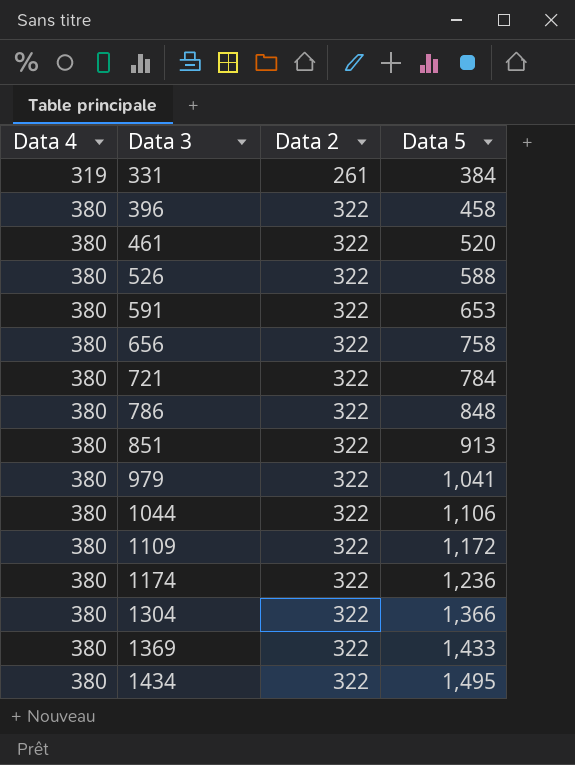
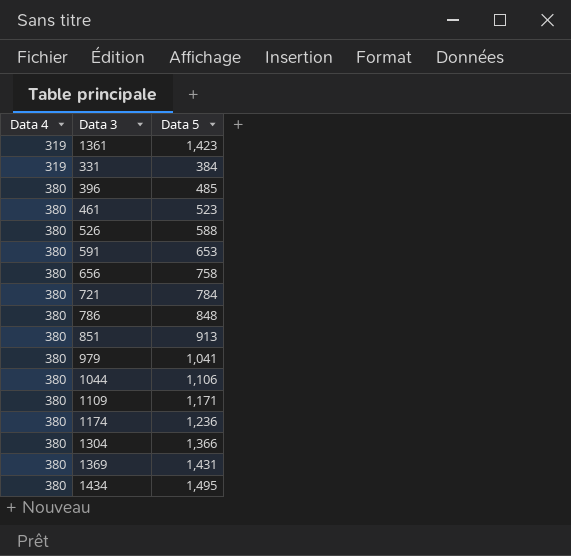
column Data 2 | position: 3 -> none
row 1361: none -> 319 | 1,423
396 | Data 5: 458 -> 485
461 | Data 5: 520 -> 523
1109 | Data 5: 1,172 -> 1,171
1369 | Data 5: 1,433 -> 1,431

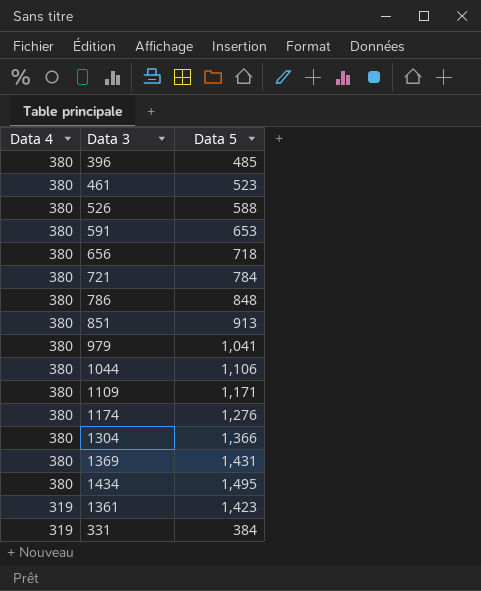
row order: Data 4 ascending -> Data 4 descending
656 | Data 5: 758 -> 718
1174 | Data 5: 1,236 -> 1,276

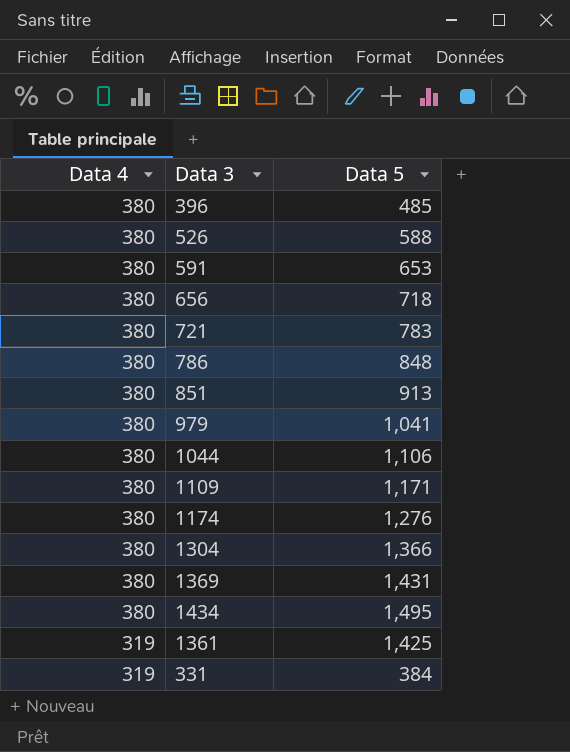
row 461: 380 | 523 -> none
721 | Data 5: 784 -> 783
1361 | Data 5: 1,423 -> 1,425

